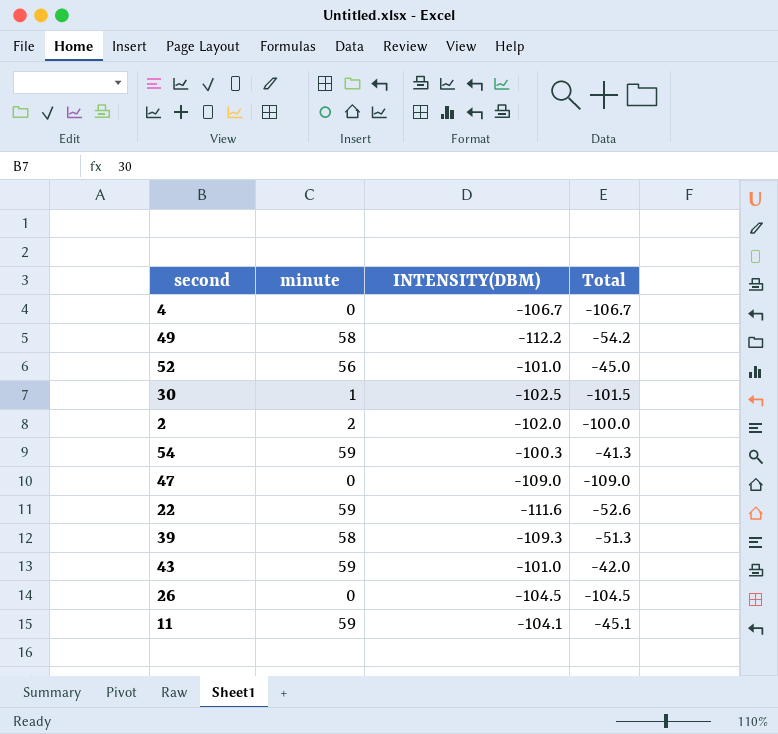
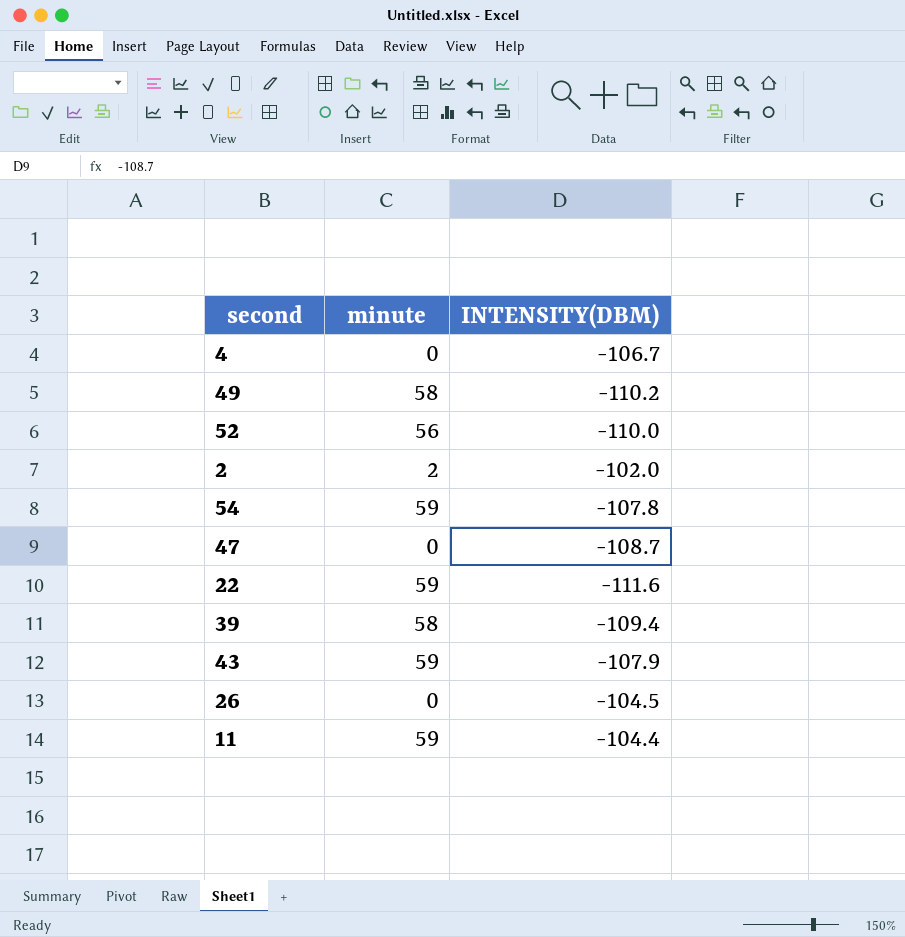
column Total | formula: [minute] + [INTENSITY(DBM)] -> none
row 30: 1 | -102.5 | -101.5 -> none
49 | INTENSITY(DBM): -112.2 -> -110.2
52 | INTENSITY(DBM): -101.0 -> -110.0
54 | INTENSITY(DBM): -100.3 -> -107.8
47 | INTENSITY(DBM): -109.0 -> -108.7
39 | INTENSITY(DBM): -109.3 -> -109.4
43 | INTENSITY(DBM): -101.0 -> -107.9
11 | INTENSITY(DBM): -104.1 -> -104.4

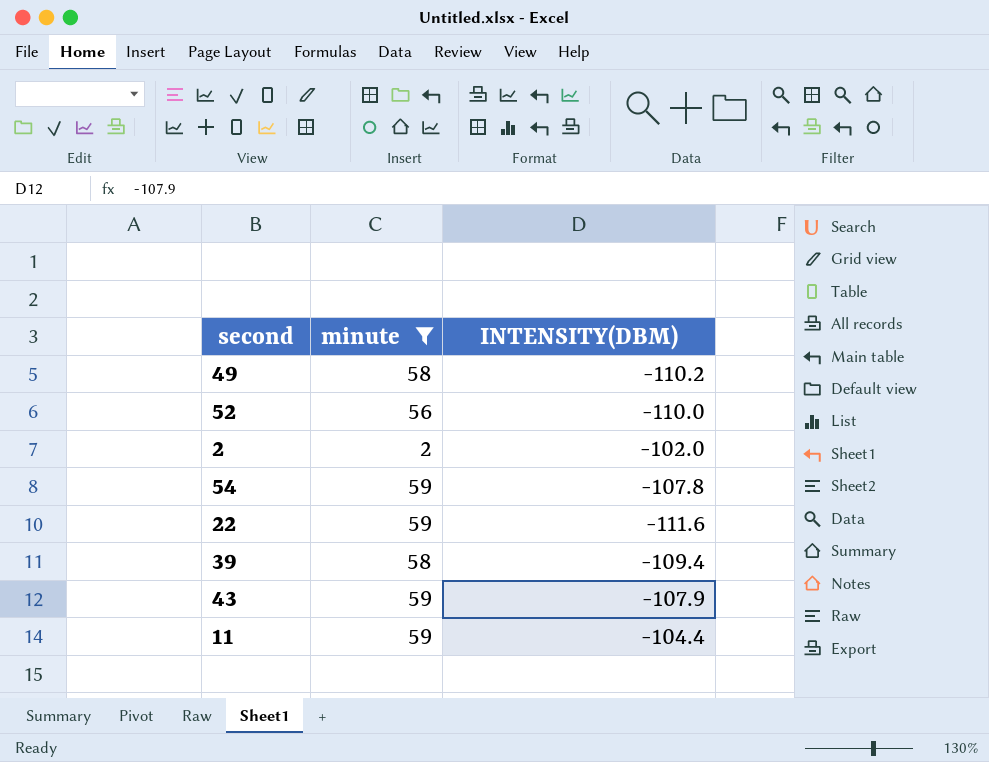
filter: none -> minute != 0

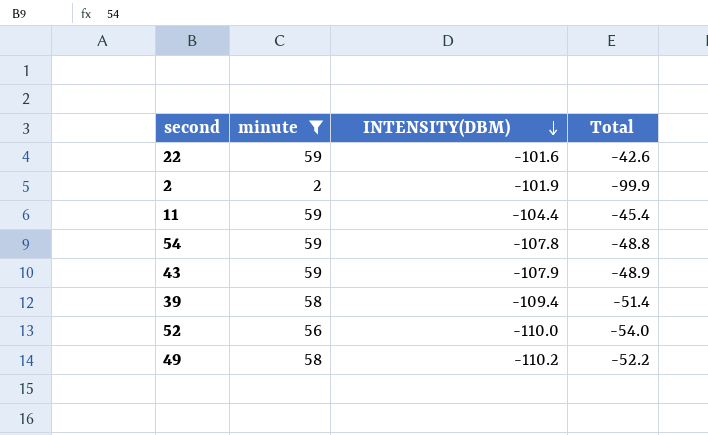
row order: none -> INTENSITY(DBM) descending
column Total | formula: none -> [minute] + [INTENSITY(DBM)]
22 | INTENSITY(DBM): -111.6 -> -101.6
2 | INTENSITY(DBM): -102.0 -> -101.9

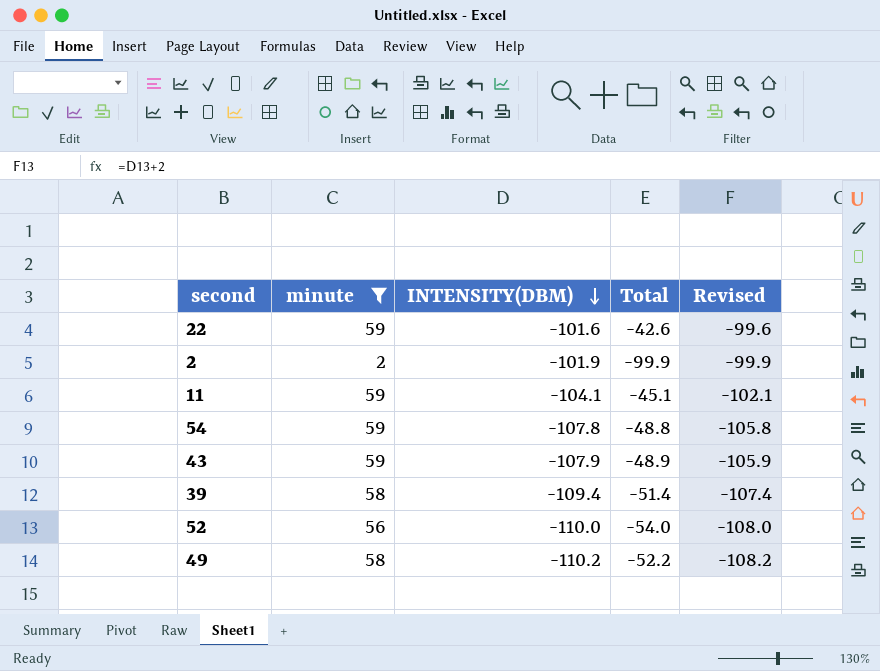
column Revised | formula: none -> [INTENSITY(DBM)] + 2
11 | INTENSITY(DBM): -104.4 -> -104.1
11 | Total: -45.4 -> -45.1

